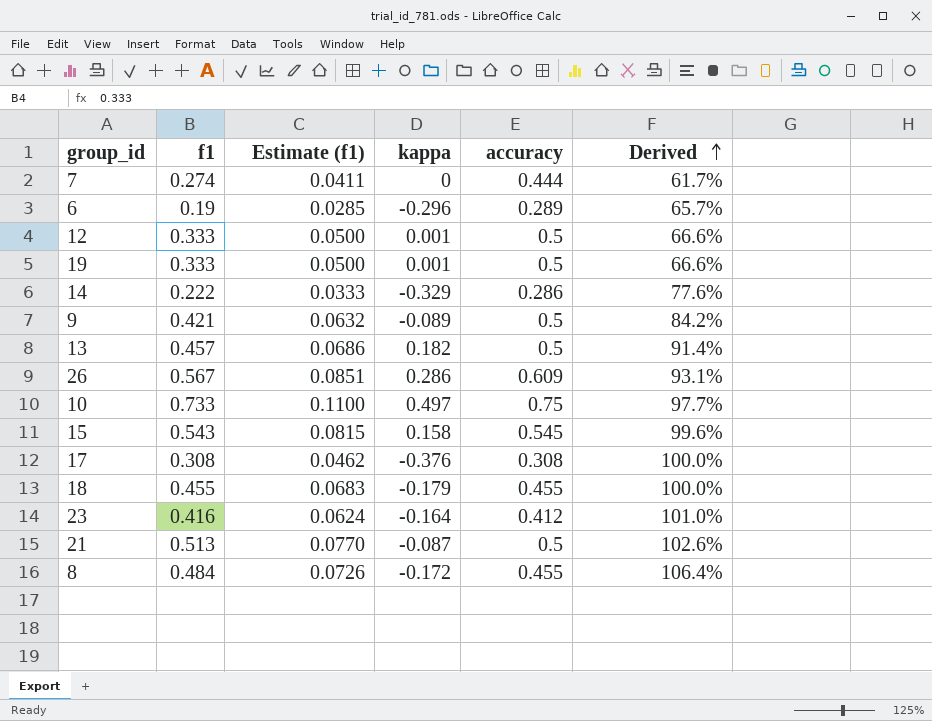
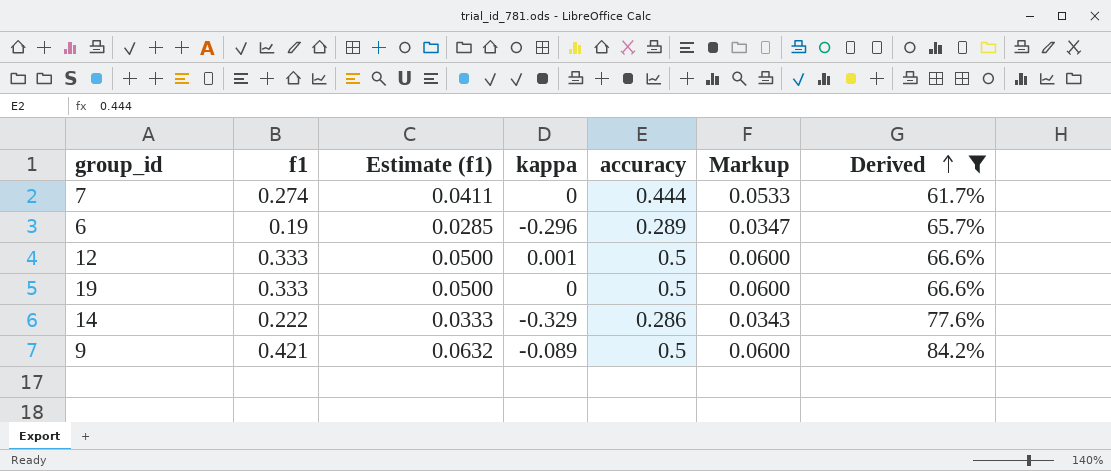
filter: none -> Derived <= 84.2%
column Markup | formula: none -> [accuracy] * 0.12
19 | kappa: 0.001 -> 0

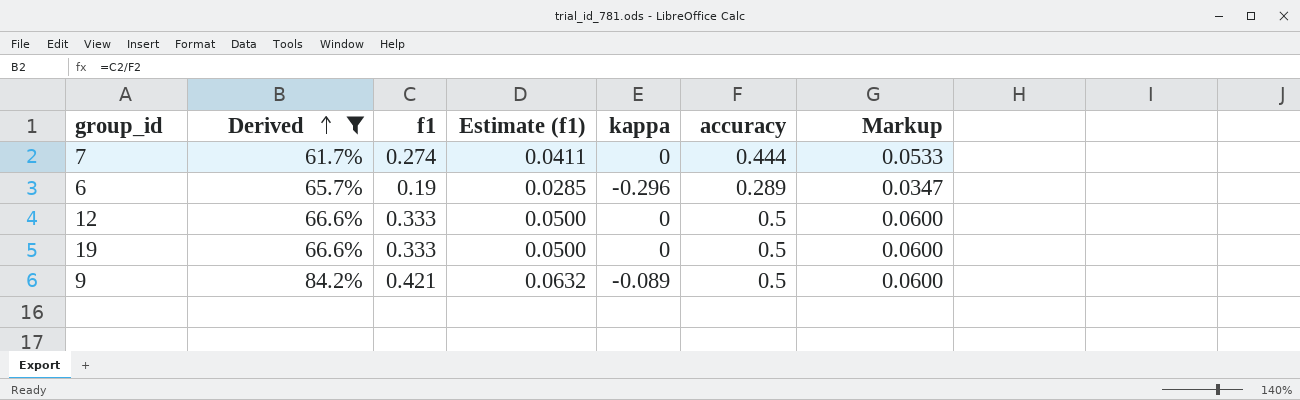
column Derived | position: 7 -> 2
row 14: 0.222 | 0.0333 | -0.329 | 0.286 | 0.0343 | 77.6% -> none
12 | kappa: 0.001 -> 0

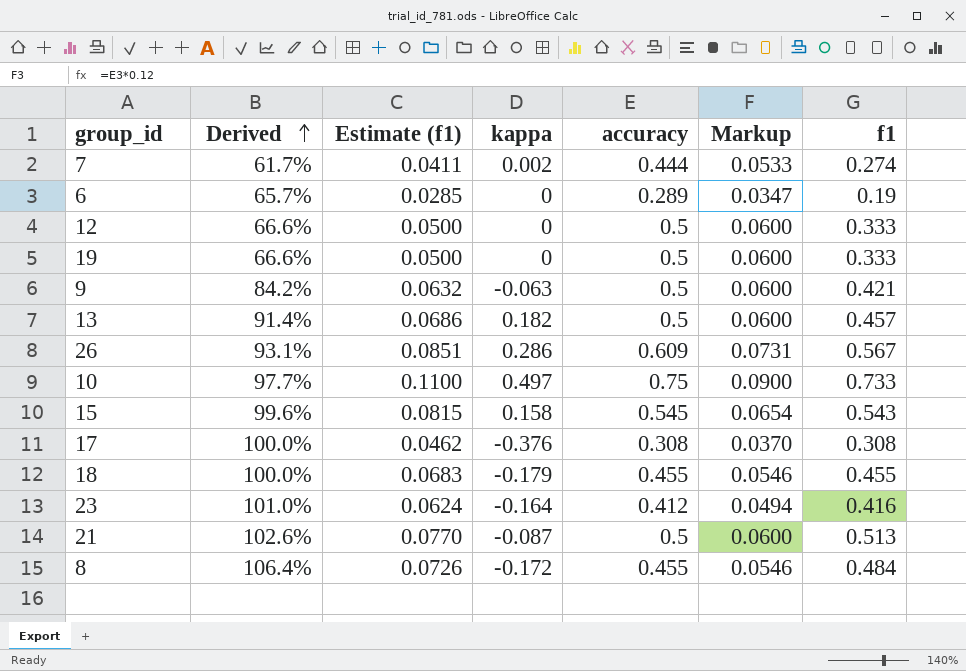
filter: Derived <= 84.2% -> none
column f1 | position: 3 -> 7
7 | kappa: 0 -> 0.002
6 | kappa: -0.296 -> 0
9 | kappa: -0.089 -> -0.063

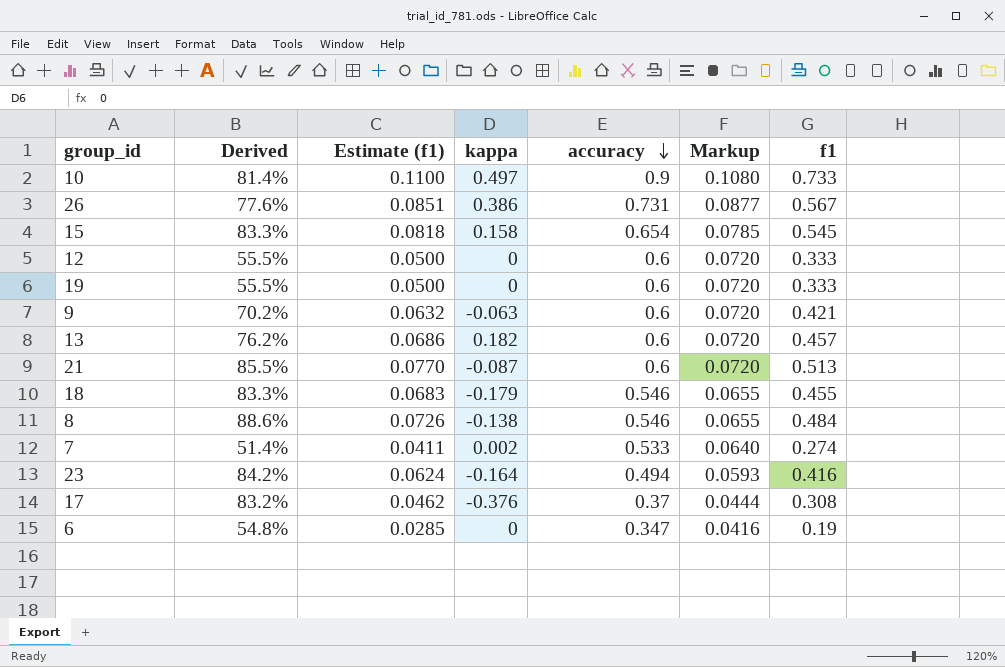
row order: Derived ascending -> accuracy descending
10 | Derived: 97.7% -> 81.4%
10 | accuracy: 0.75 -> 0.9
10 | Markup: 0.0900 -> 0.1080
26 | Derived: 93.1% -> 77.6%
26 | kappa: 0.286 -> 0.386
26 | accuracy: 0.609 -> 0.731
26 | Markup: 0.0731 -> 0.0877
15 | Derived: 99.6% -> 83.3%
15 | Estimate (f1): 0.0815 -> 0.0818
15 | accuracy: 0.545 -> 0.654
15 | Markup: 0.0654 -> 0.0785
15 | f1: 0.543 -> 0.545
12 | Derived: 66.6% -> 55.5%
12 | accuracy: 0.5 -> 0.6
12 | Markup: 0.0600 -> 0.0720
19 | Derived: 66.6% -> 55.5%
19 | accuracy: 0.5 -> 0.6
19 | Markup: 0.0600 -> 0.0720
9 | Derived: 84.2% -> 70.2%
9 | accuracy: 0.5 -> 0.6
9 | Markup: 0.0600 -> 0.0720
13 | Derived: 91.4% -> 76.2%
13 | accuracy: 0.5 -> 0.6
13 | Markup: 0.0600 -> 0.0720
21 | Derived: 102.6% -> 85.5%
21 | accuracy: 0.5 -> 0.6
21 | Markup: 0.0600 -> 0.0720
18 | Derived: 100.0% -> 83.3%
18 | accuracy: 0.455 -> 0.546
18 | Markup: 0.0546 -> 0.0655
8 | Derived: 106.4% -> 88.6%
8 | kappa: -0.172 -> -0.138
8 | accuracy: 0.455 -> 0.546
8 | Markup: 0.0546 -> 0.0655
7 | Derived: 61.7% -> 51.4%
7 | accuracy: 0.444 -> 0.533
7 | Markup: 0.0533 -> 0.0640
23 | Derived: 101.0% -> 84.2%
23 | accuracy: 0.412 -> 0.494
23 | Markup: 0.0494 -> 0.0593
17 | Derived: 100.0% -> 83.2%
17 | accuracy: 0.308 -> 0.37
17 | Markup: 0.0370 -> 0.0444
6 | Derived: 65.7% -> 54.8%
6 | accuracy: 0.289 -> 0.347
6 | Markup: 0.0347 -> 0.0416

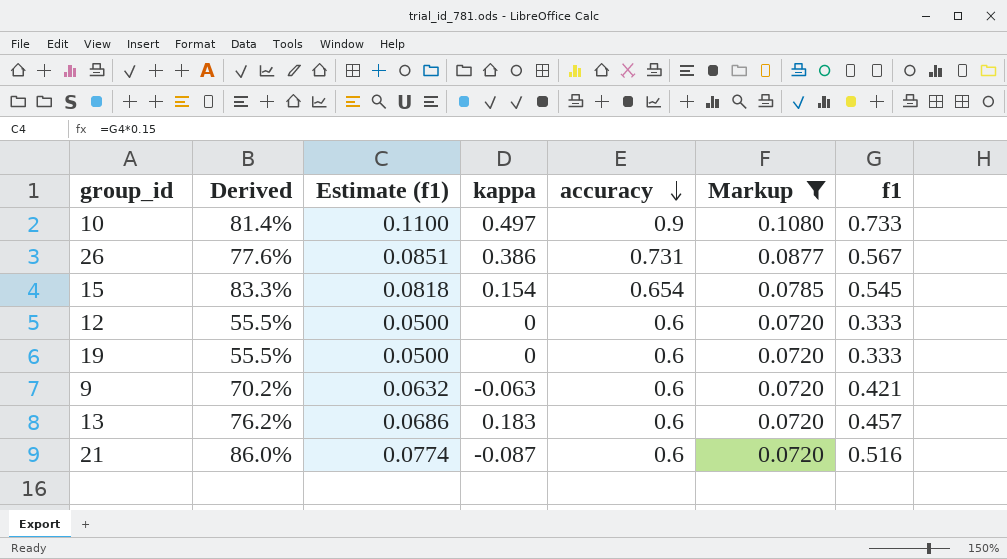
filter: none -> Markup >= 0.0720
15 | kappa: 0.158 -> 0.154
13 | kappa: 0.182 -> 0.183
21 | Derived: 85.5% -> 86.0%
21 | Estimate (f1): 0.0770 -> 0.0774
21 | f1: 0.513 -> 0.516

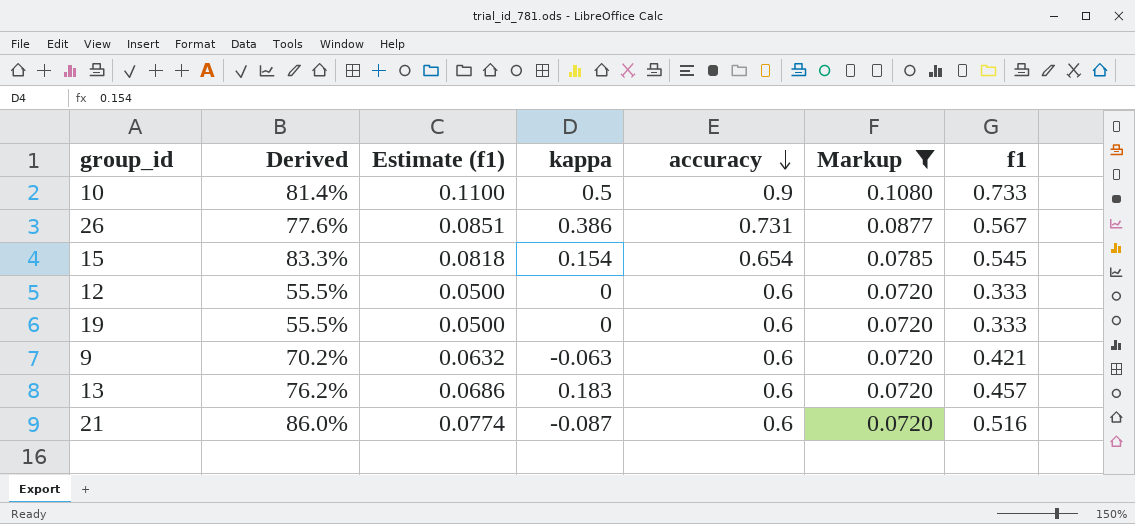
10 | kappa: 0.497 -> 0.5

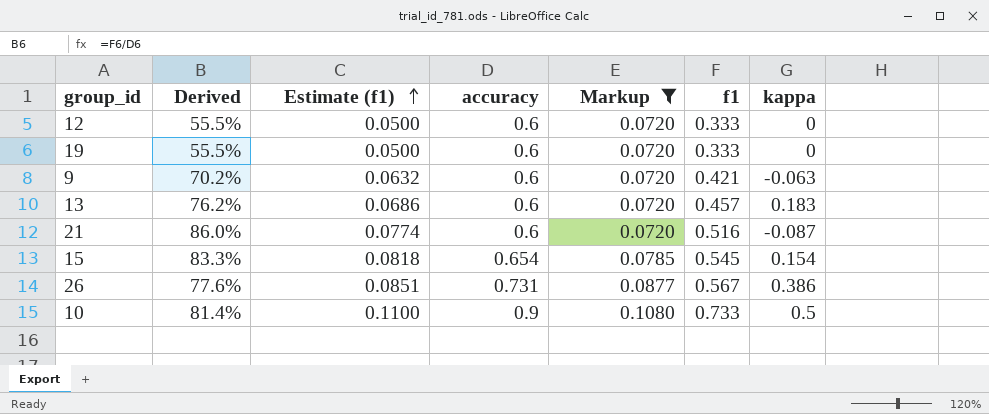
row order: accuracy descending -> Estimate (f1) ascending
column kappa | position: 4 -> 7

